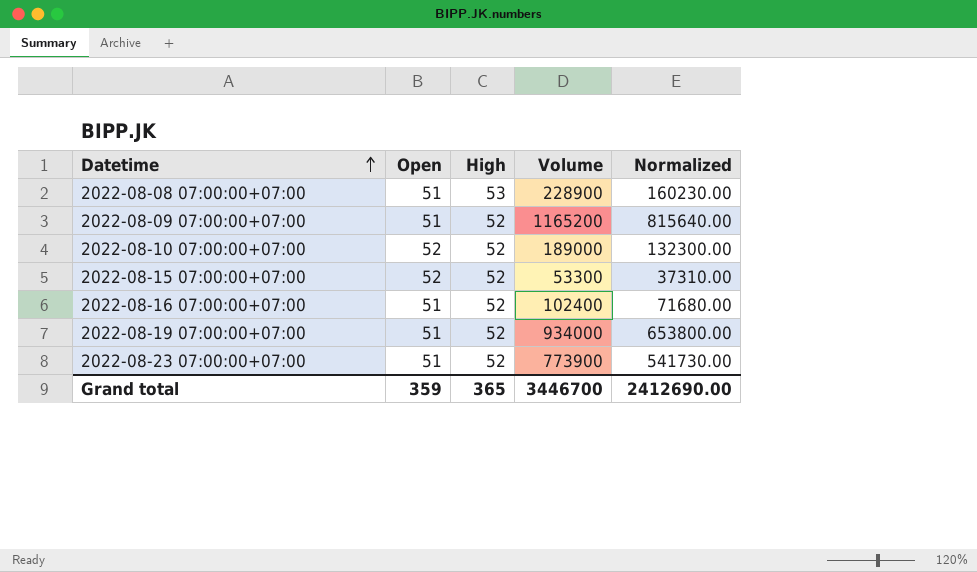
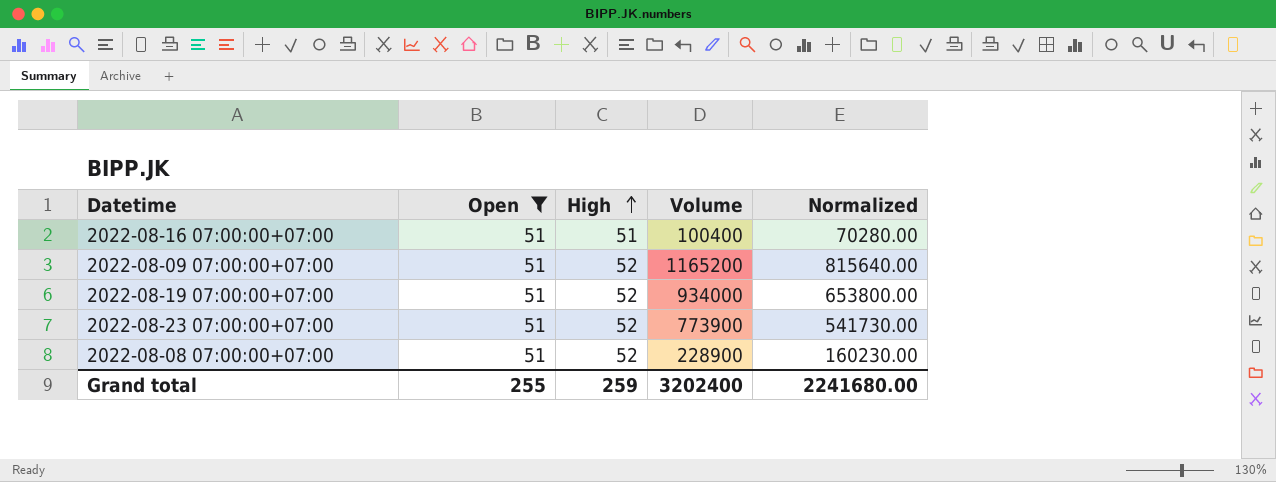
filter: none -> Open = 51
row order: Datetime ascending -> High ascending
2022-08-16 07:00:00+07:00 | High: 52 -> 51
2022-08-16 07:00:00+07:00 | Volume: 102400 -> 100400
2022-08-16 07:00:00+07:00 | Normalized: 71680.00 -> 70280.00
2022-08-08 07:00:00+07:00 | High: 53 -> 52
Grand total | Open: 359 -> 255
Grand total | High: 365 -> 259
Grand total | Volume: 3446700 -> 3202400
Grand total | Normalized: 2412690.00 -> 2241680.00

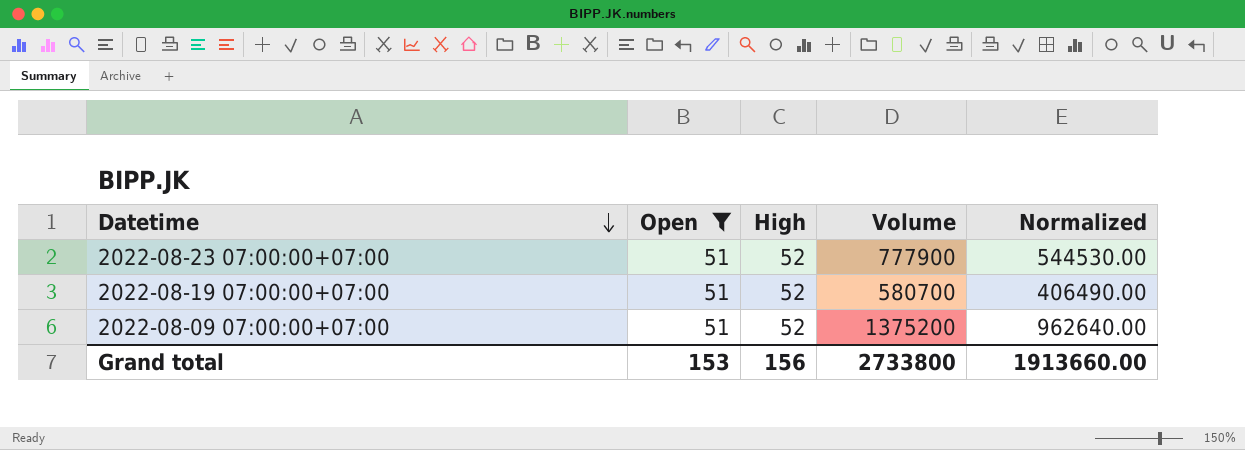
row order: High ascending -> Datetime descending
row 2022-08-16 07:00:00+07:00: 51 | 51 | 100400 | 70280.00 -> none
row 2022-08-08 07:00:00+07:00: 51 | 52 | 228900 | 160230.00 -> none
2022-08-23 07:00:00+07:00 | Volume: 773900 -> 777900
2022-08-23 07:00:00+07:00 | Normalized: 541730.00 -> 544530.00
2022-08-19 07:00:00+07:00 | Volume: 934000 -> 580700
2022-08-19 07:00:00+07:00 | Normalized: 653800.00 -> 406490.00
2022-08-09 07:00:00+07:00 | Volume: 1165200 -> 1375200
2022-08-09 07:00:00+07:00 | Normalized: 815640.00 -> 962640.00
Grand total | Open: 255 -> 153
Grand total | High: 259 -> 156
Grand total | Volume: 3202400 -> 2733800
Grand total | Normalized: 2241680.00 -> 1913660.00

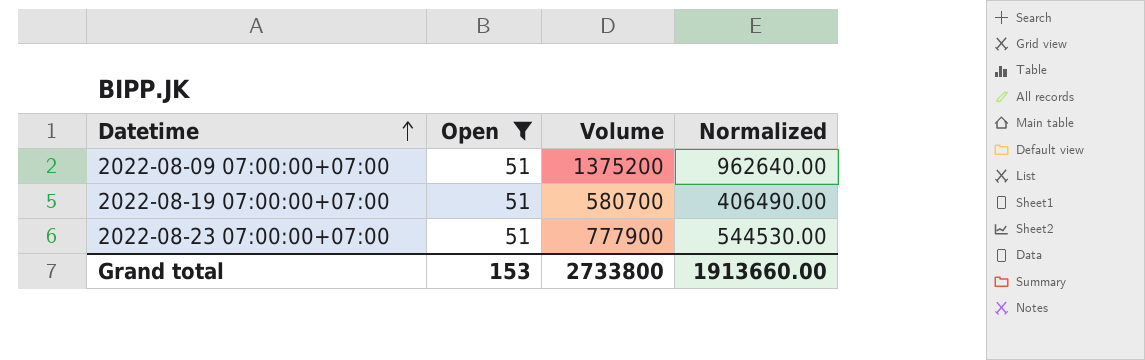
row order: Datetime descending -> Datetime ascending
column High | position: 3 -> none

